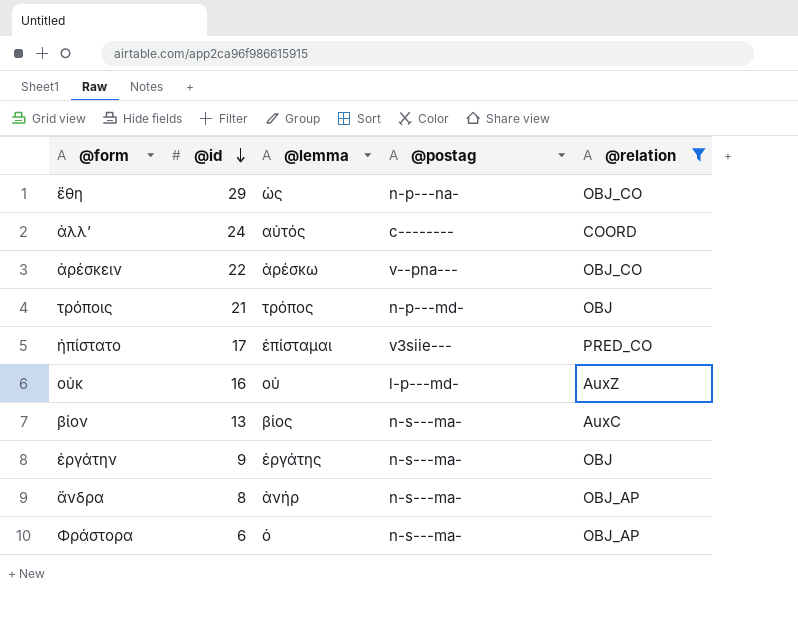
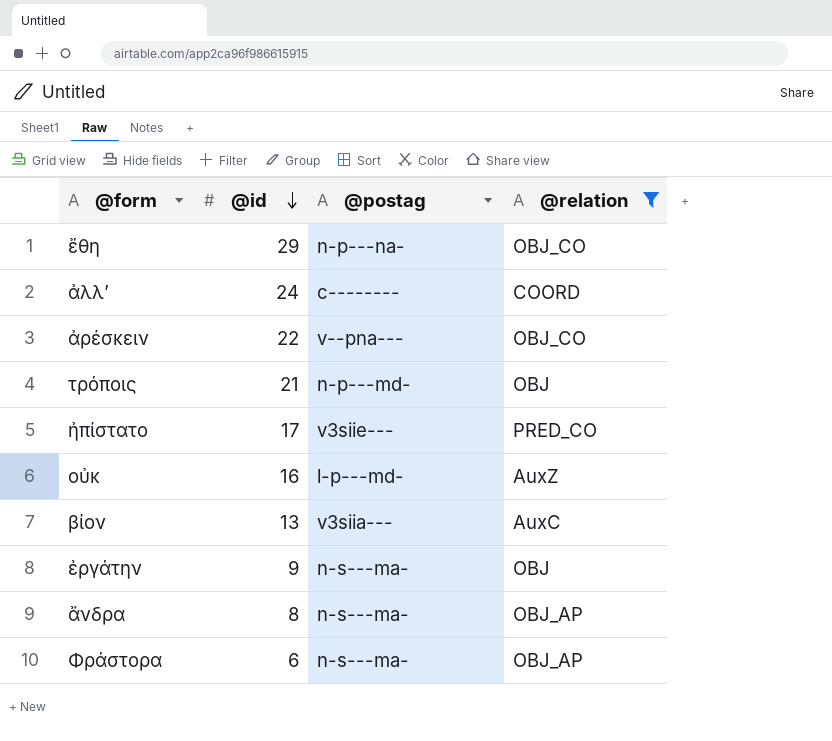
column @lemma | position: 3 -> none
βίον | @postag: n-s---ma- -> v3siia---

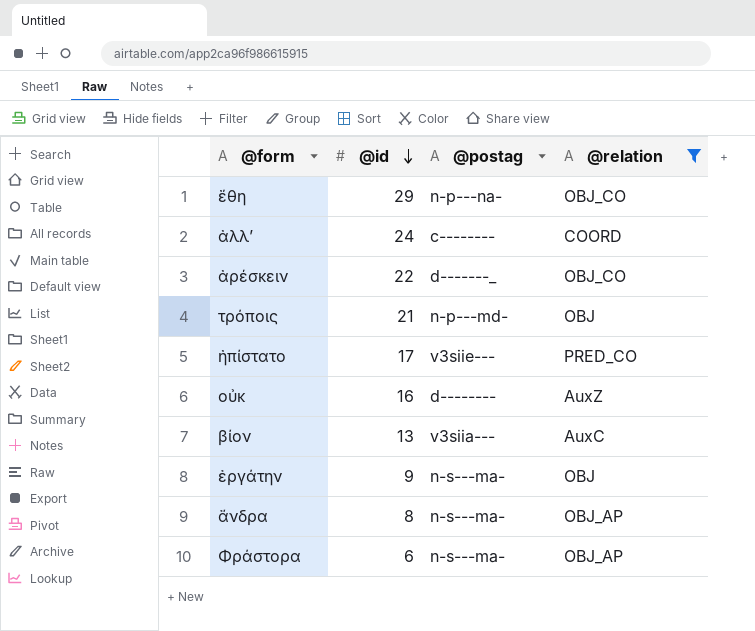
ἀρέσκειν | @postag: v--pna--- -> d-------_
οὐκ | @postag: l-p---md- -> d--------

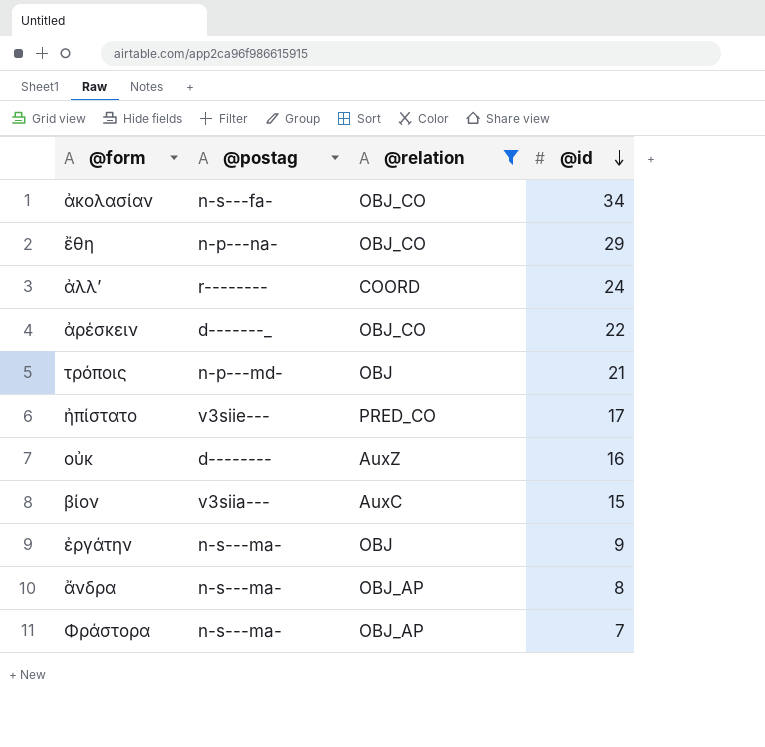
column @id | position: 2 -> 4
row ἀκολασίαν: none -> n-s---fa- | OBJ_CO | 34
ἀλλ’ | @postag: c-------- -> r--------
βίον | @id: 13 -> 15
Φράστορα | @id: 6 -> 7

